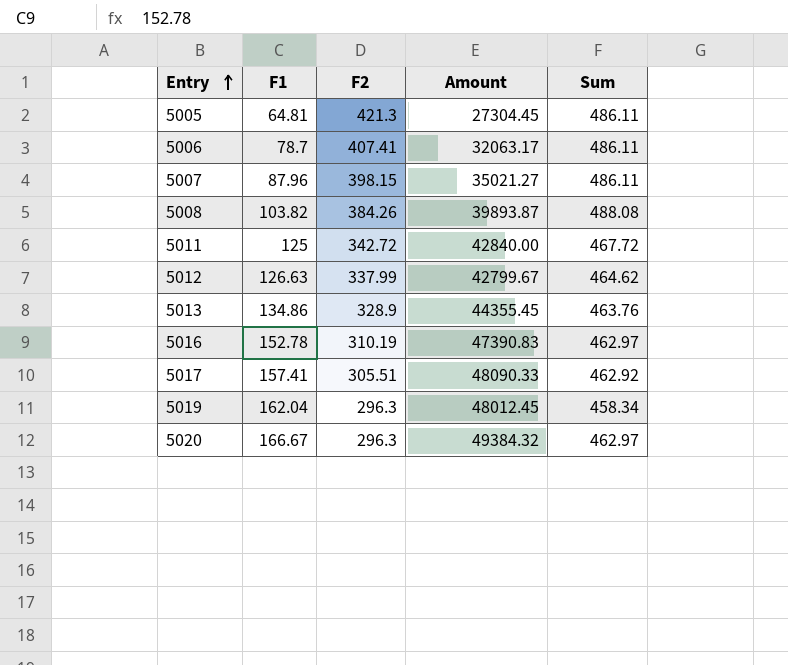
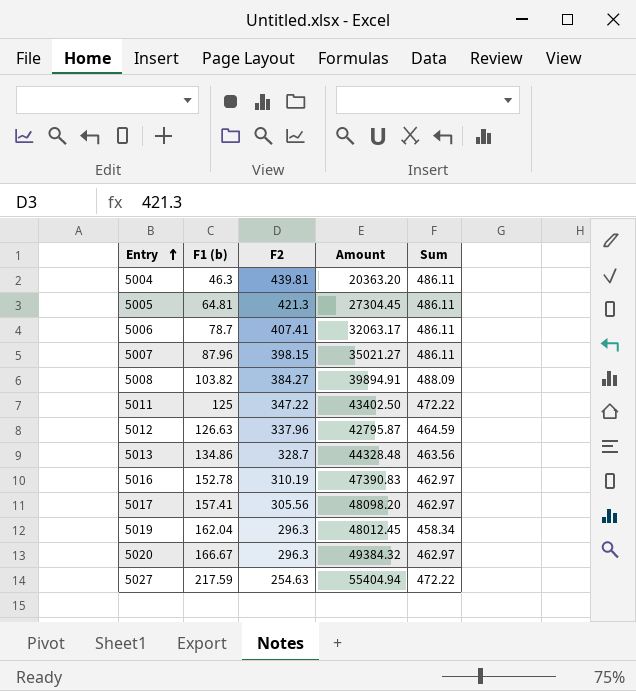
column name: F1 -> F1 (b)
row 5004: none -> 46.3 | 439.81 | 20363.20 | 486.11
5008 | F2: 384.26 -> 384.27
5008 | Amount: 39893.87 -> 39894.91
5008 | Sum: 488.08 -> 488.09
5011 | F2: 342.72 -> 347.22
5011 | Amount: 42840.00 -> 43402.50
5011 | Sum: 467.72 -> 472.22
5012 | F2: 337.99 -> 337.96
5012 | Amount: 42799.67 -> 42795.87
5012 | Sum: 464.62 -> 464.59
5013 | F2: 328.9 -> 328.7
5013 | Amount: 44355.45 -> 44328.48
5013 | Sum: 463.76 -> 463.56
5017 | F2: 305.51 -> 305.56
5017 | Amount: 48090.33 -> 48098.20
5017 | Sum: 462.92 -> 462.97
row 5027: none -> 217.59 | 254.63 | 55404.94 | 472.22

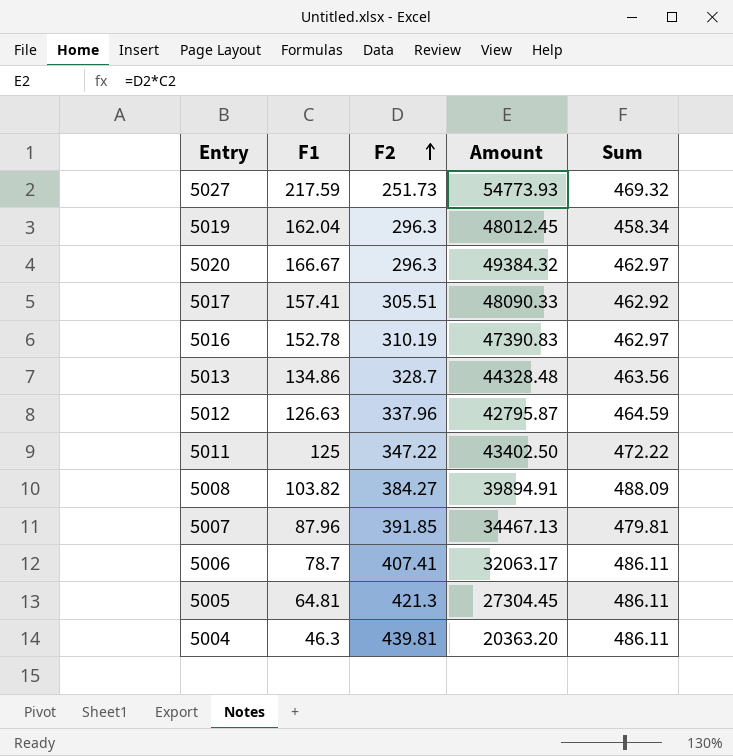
row order: Entry ascending -> F2 ascending
column name: F1 (b) -> F1
5027 | F2: 254.63 -> 251.73
5027 | Amount: 55404.94 -> 54773.93
5027 | Sum: 472.22 -> 469.32
5017 | F2: 305.56 -> 305.51
5017 | Amount: 48098.20 -> 48090.33
5017 | Sum: 462.97 -> 462.92
5007 | F2: 398.15 -> 391.85
5007 | Amount: 35021.27 -> 34467.13
5007 | Sum: 486.11 -> 479.81

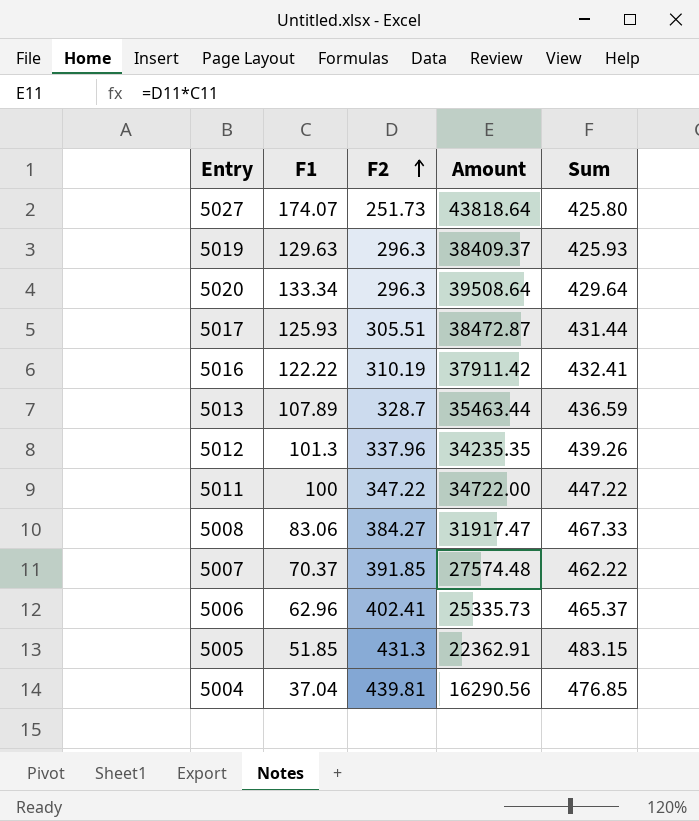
5027 | F1: 217.59 -> 174.07
5027 | Amount: 54773.93 -> 43818.64
5027 | Sum: 469.32 -> 425.80
5019 | F1: 162.04 -> 129.63
5019 | Amount: 48012.45 -> 38409.37
5019 | Sum: 458.34 -> 425.93
5020 | F1: 166.67 -> 133.34
5020 | Amount: 49384.32 -> 39508.64
5020 | Sum: 462.97 -> 429.64
5017 | F1: 157.41 -> 125.93
5017 | Amount: 48090.33 -> 38472.87
5017 | Sum: 462.92 -> 431.44
5016 | F1: 152.78 -> 122.22
5016 | Amount: 47390.83 -> 37911.42
5016 | Sum: 462.97 -> 432.41
5013 | F1: 134.86 -> 107.89
5013 | Amount: 44328.48 -> 35463.44
5013 | Sum: 463.56 -> 436.59
5012 | F1: 126.63 -> 101.3
5012 | Amount: 42795.87 -> 34235.35
5012 | Sum: 464.59 -> 439.26
5011 | F1: 125 -> 100
5011 | Amount: 43402.50 -> 34722.00
5011 | Sum: 472.22 -> 447.22
5008 | F1: 103.82 -> 83.06
5008 | Amount: 39894.91 -> 31917.47
5008 | Sum: 488.09 -> 467.33
5007 | F1: 87.96 -> 70.37
5007 | Amount: 34467.13 -> 27574.48
5007 | Sum: 479.81 -> 462.22
5006 | F1: 78.7 -> 62.96
5006 | F2: 407.41 -> 402.41
5006 | Amount: 32063.17 -> 25335.73
5006 | Sum: 486.11 -> 465.37
5005 | F1: 64.81 -> 51.85
5005 | F2: 421.3 -> 431.3
5005 | Amount: 27304.45 -> 22362.91
5005 | Sum: 486.11 -> 483.15
5004 | F1: 46.3 -> 37.04
5004 | Amount: 20363.20 -> 16290.56
5004 | Sum: 486.11 -> 476.85

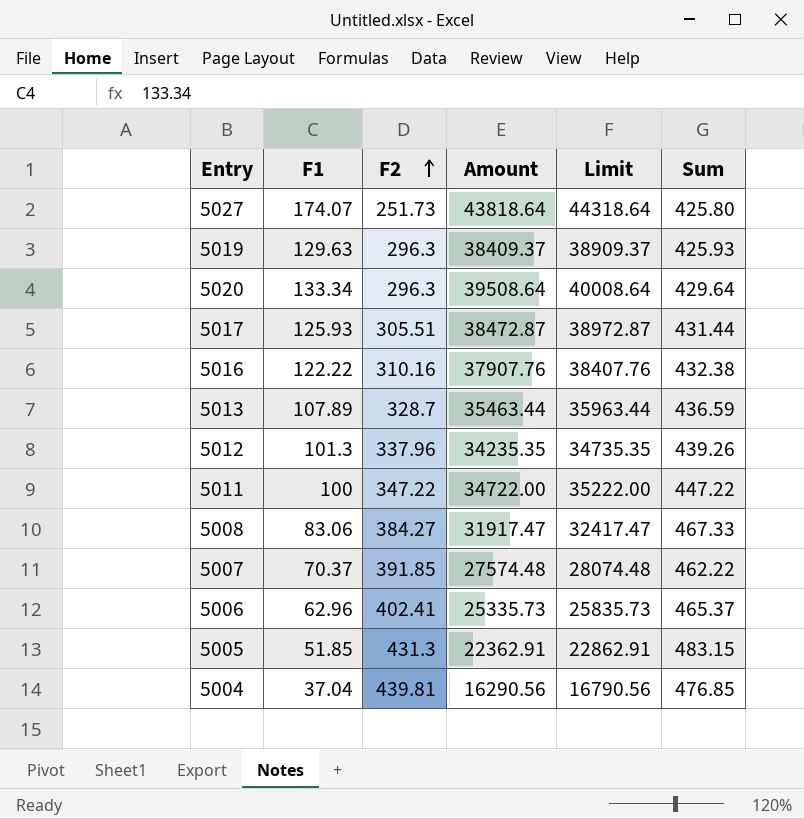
column Limit | formula: none -> [Amount] + 500
5016 | F2: 310.19 -> 310.16
5016 | Amount: 37911.42 -> 37907.76
5016 | Sum: 432.41 -> 432.38

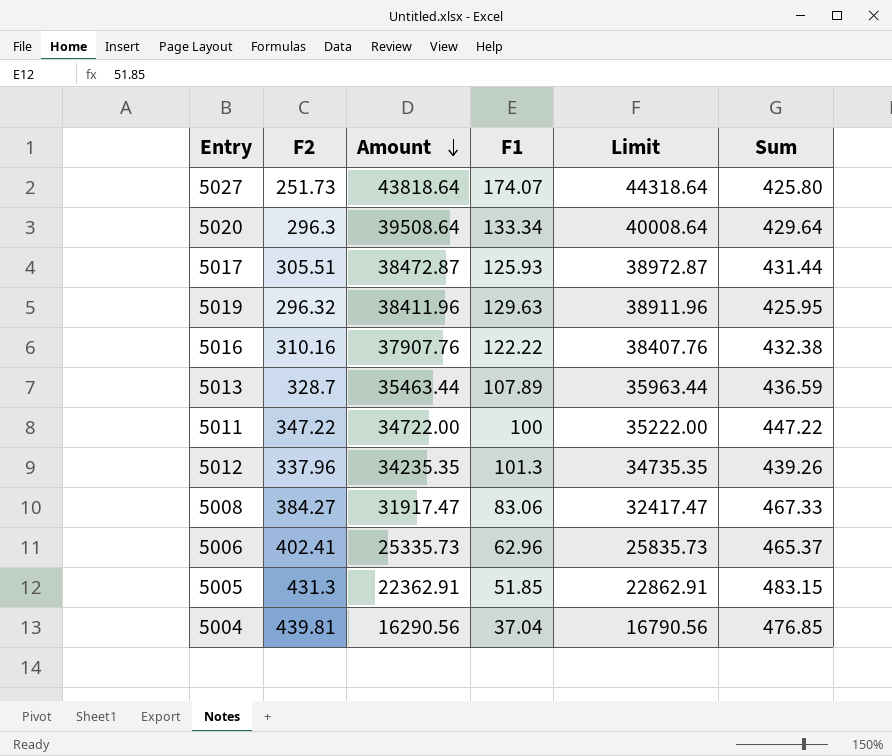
row order: F2 ascending -> Amount descending
column F1 | position: 2 -> 4
row 5007: 70.37 | 391.85 | 27574.48 | 28074.48 | 462.22 -> none
5019 | F2: 296.3 -> 296.32
5019 | Amount: 38409.37 -> 38411.96
5019 | Limit: 38909.37 -> 38911.96
5019 | Sum: 425.93 -> 425.95

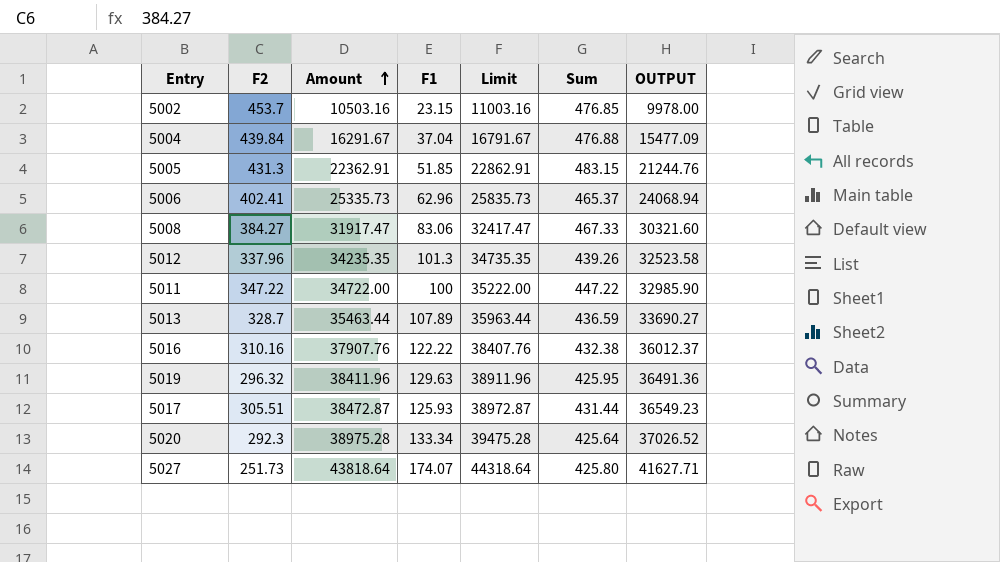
row order: Amount descending -> Amount ascending
column OUTPUT | formula: none -> [Amount] * 0.95
row 5002: none -> 453.7 | 10503.16 | 23.15 | 11003.16 | 476.85 | 9978.00
5004 | F2: 439.81 -> 439.84
5004 | Amount: 16290.56 -> 16291.67
5004 | Limit: 16790.56 -> 16791.67
5004 | Sum: 476.85 -> 476.88
5020 | F2: 296.3 -> 292.3
5020 | Amount: 39508.64 -> 38975.28
5020 | Limit: 40008.64 -> 39475.28
5020 | Sum: 429.64 -> 425.64

